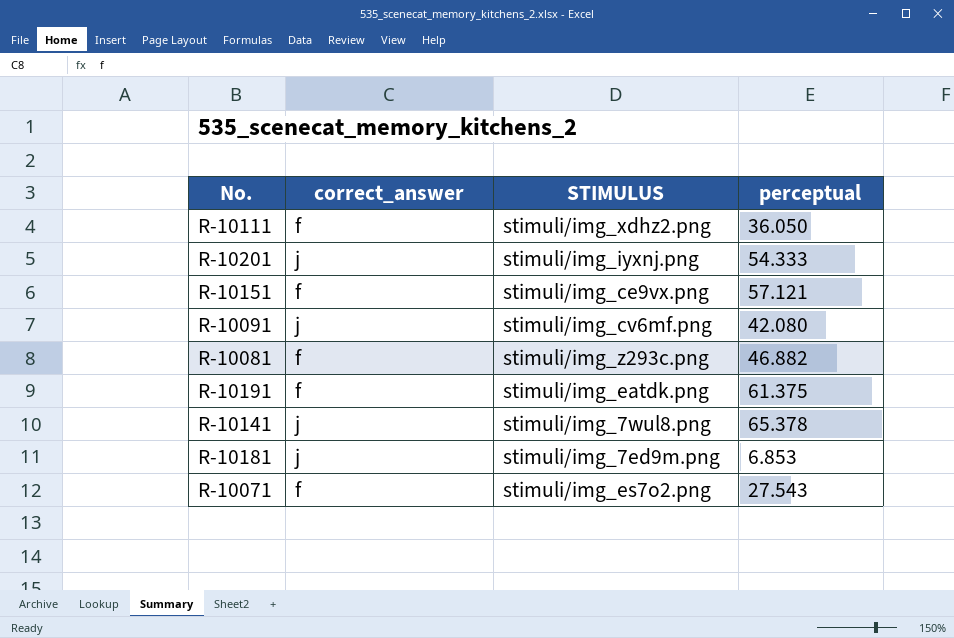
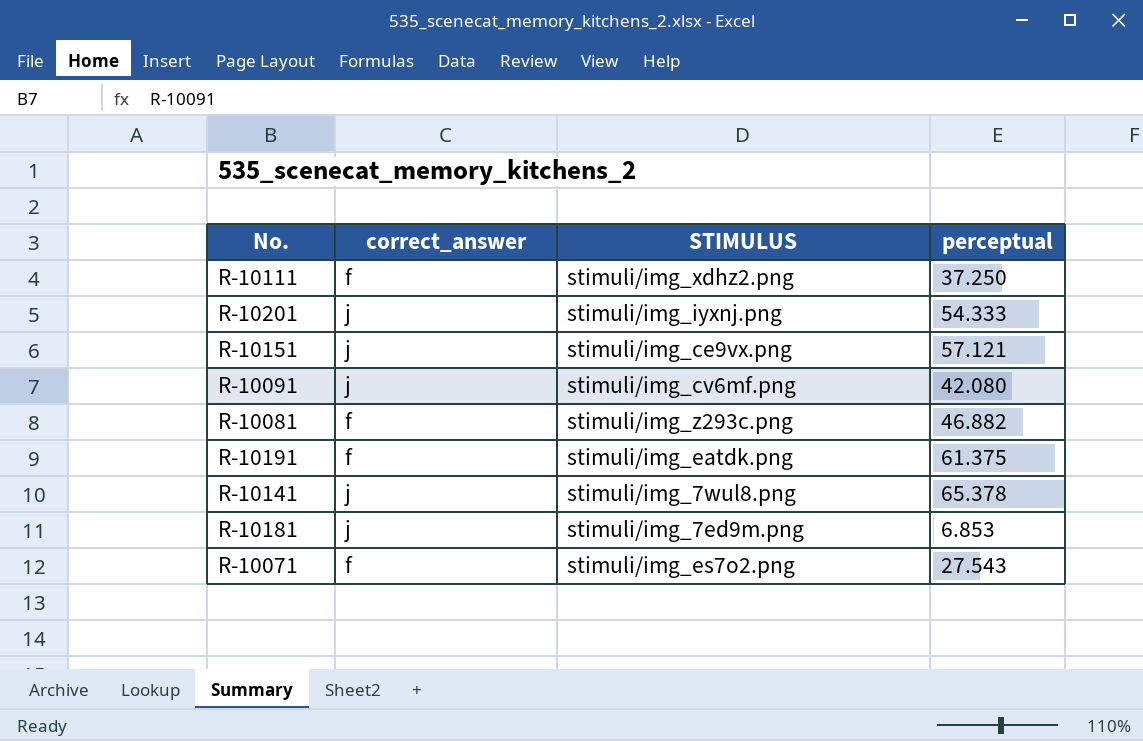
R-10111 | perceptual: 36.050 -> 37.250
R-10151 | correct_answer: f -> j

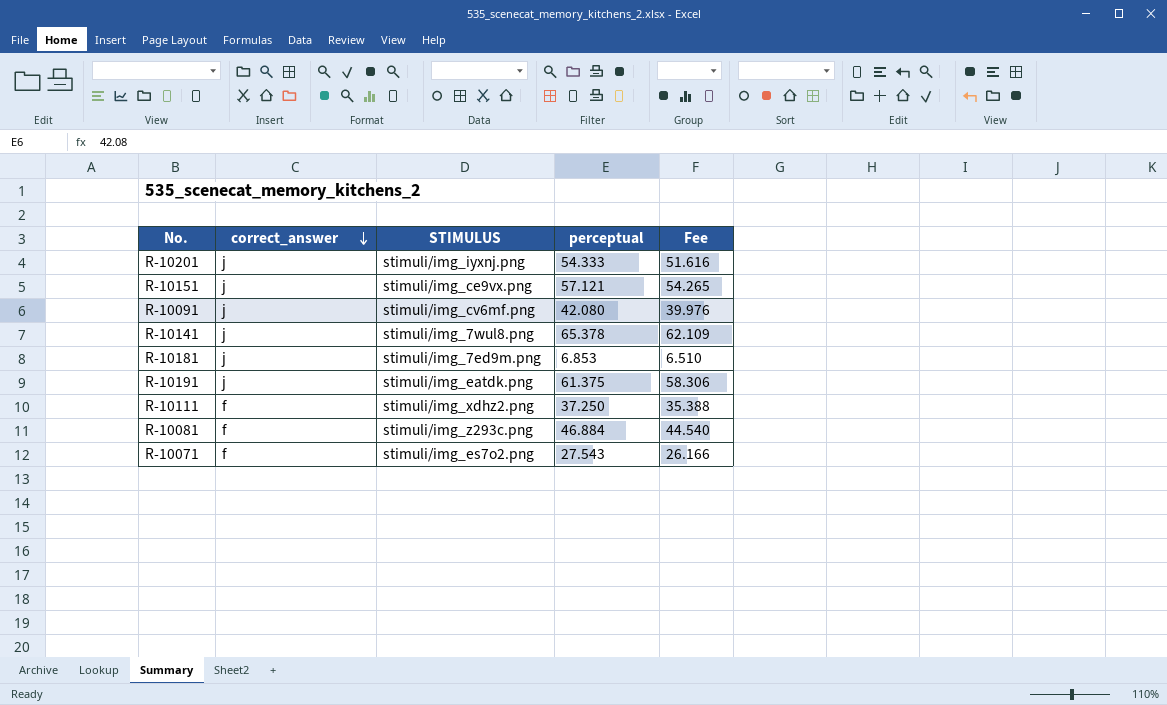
row order: none -> correct_answer descending
column Fee | formula: none -> [perceptual] * 0.95
R-10191 | correct_answer: f -> j
R-10081 | perceptual: 46.882 -> 46.884

